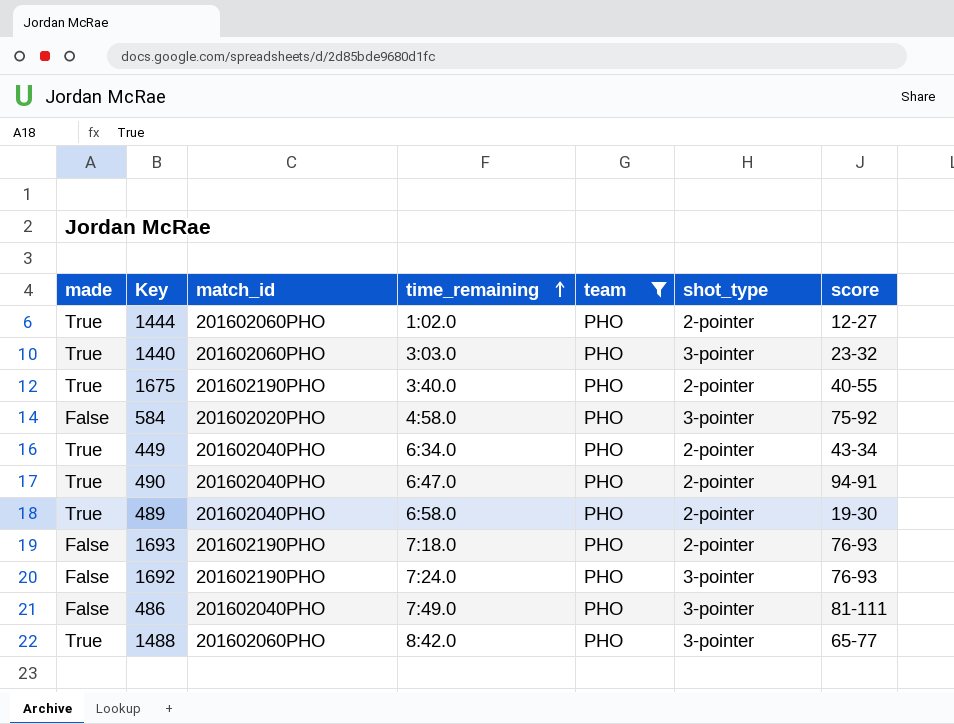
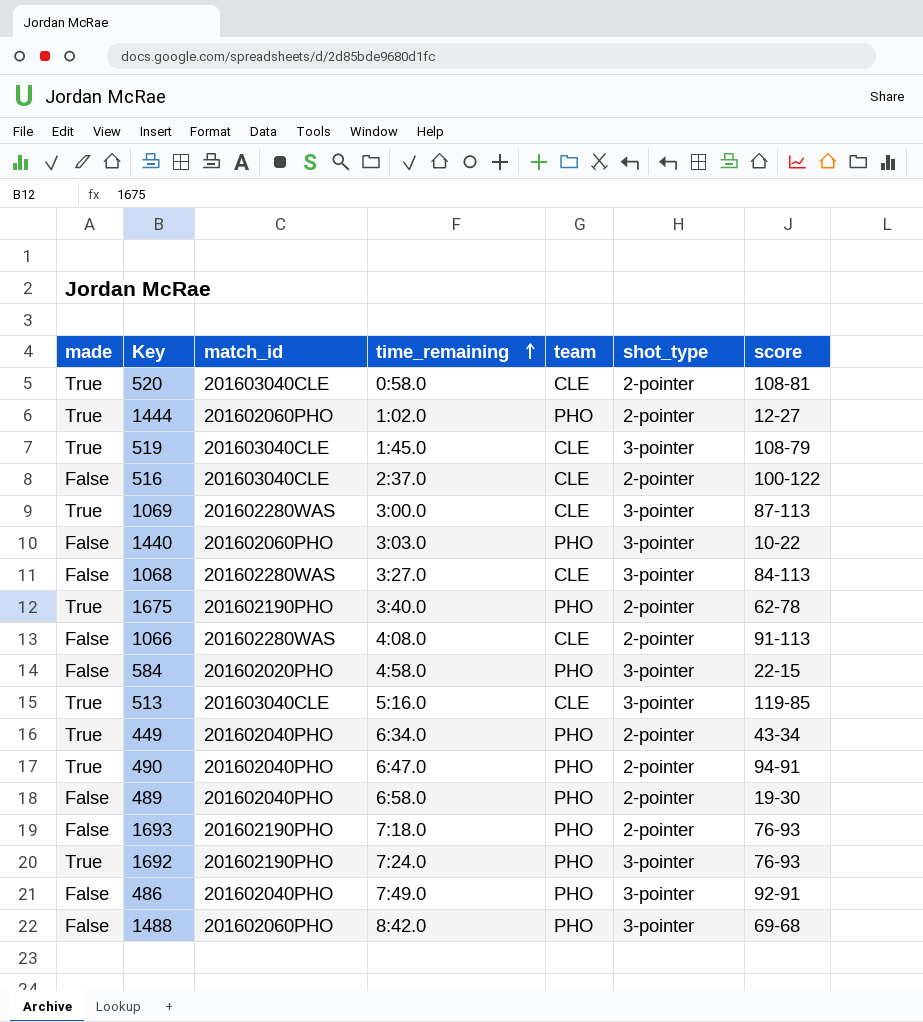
filter: team = PHO -> none
1440 | made: True -> False
1440 | score: 23-32 -> 10-22
1675 | score: 40-55 -> 62-78
584 | score: 75-92 -> 22-15
489 | made: True -> False
1692 | made: False -> True
486 | score: 81-111 -> 92-91
1488 | made: True -> False
1488 | score: 65-77 -> 69-68

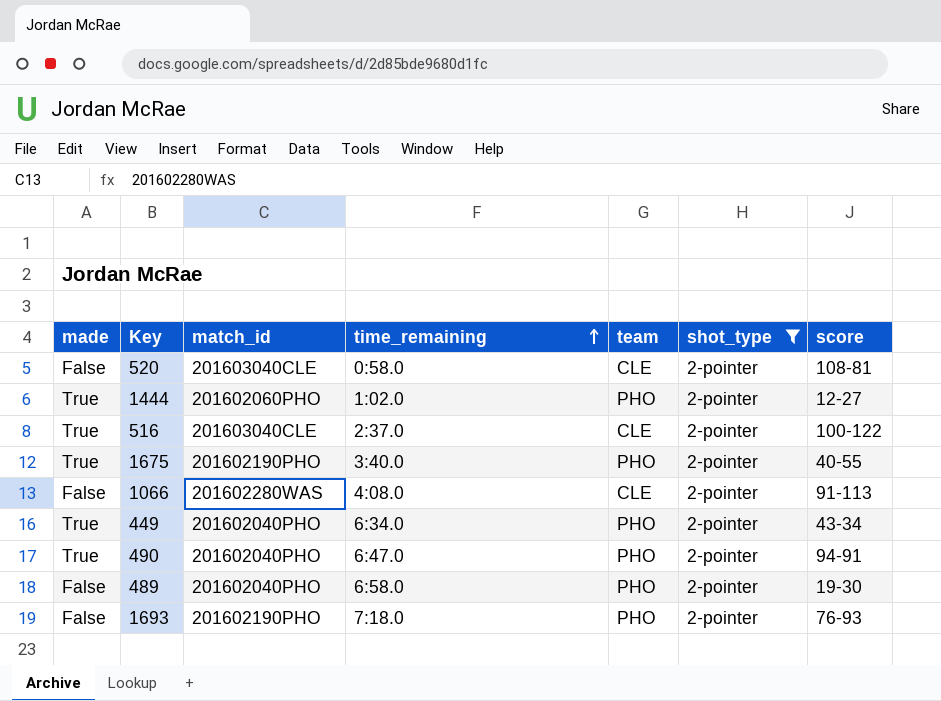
filter: none -> shot_type = 2-pointer
520 | made: True -> False
516 | made: False -> True
1675 | score: 62-78 -> 40-55

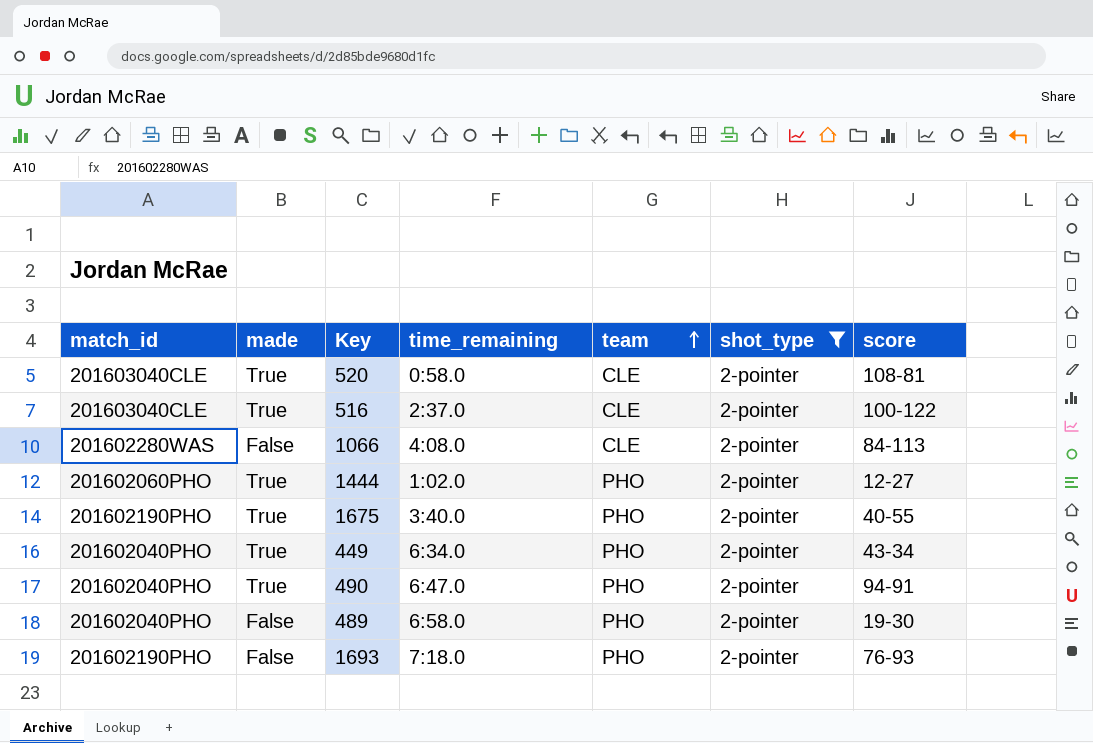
row order: time_remaining ascending -> team ascending
column match_id | position: 3 -> 1
520 | made: False -> True
1066 | score: 91-113 -> 84-113

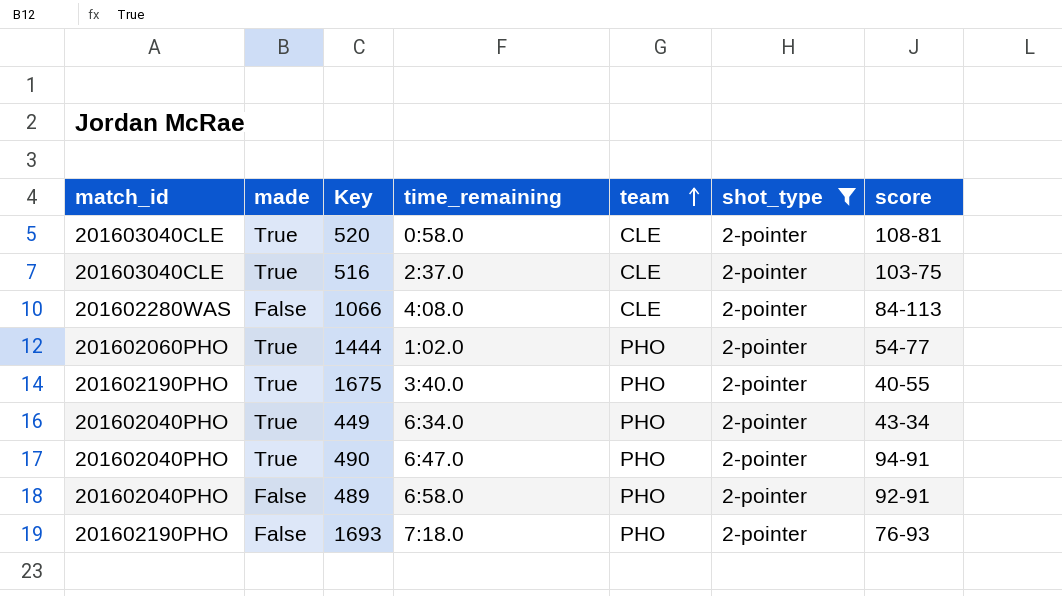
516 | score: 100-122 -> 103-75
1444 | score: 12-27 -> 54-77
489 | score: 19-30 -> 92-91

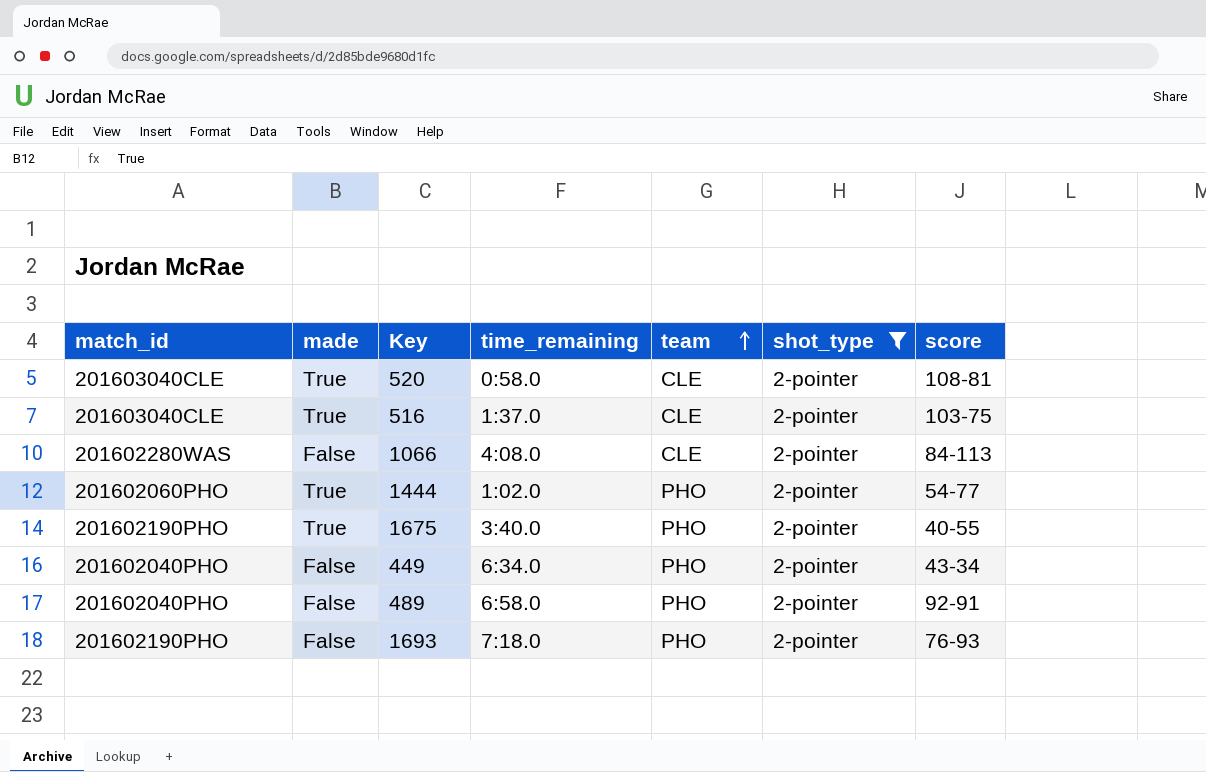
row 490: 201602040PHO | True | 6:47.0 | PHO | 2-pointer | 94-91 -> none
516 | time_remaining: 2:37.0 -> 1:37.0
449 | made: True -> False

